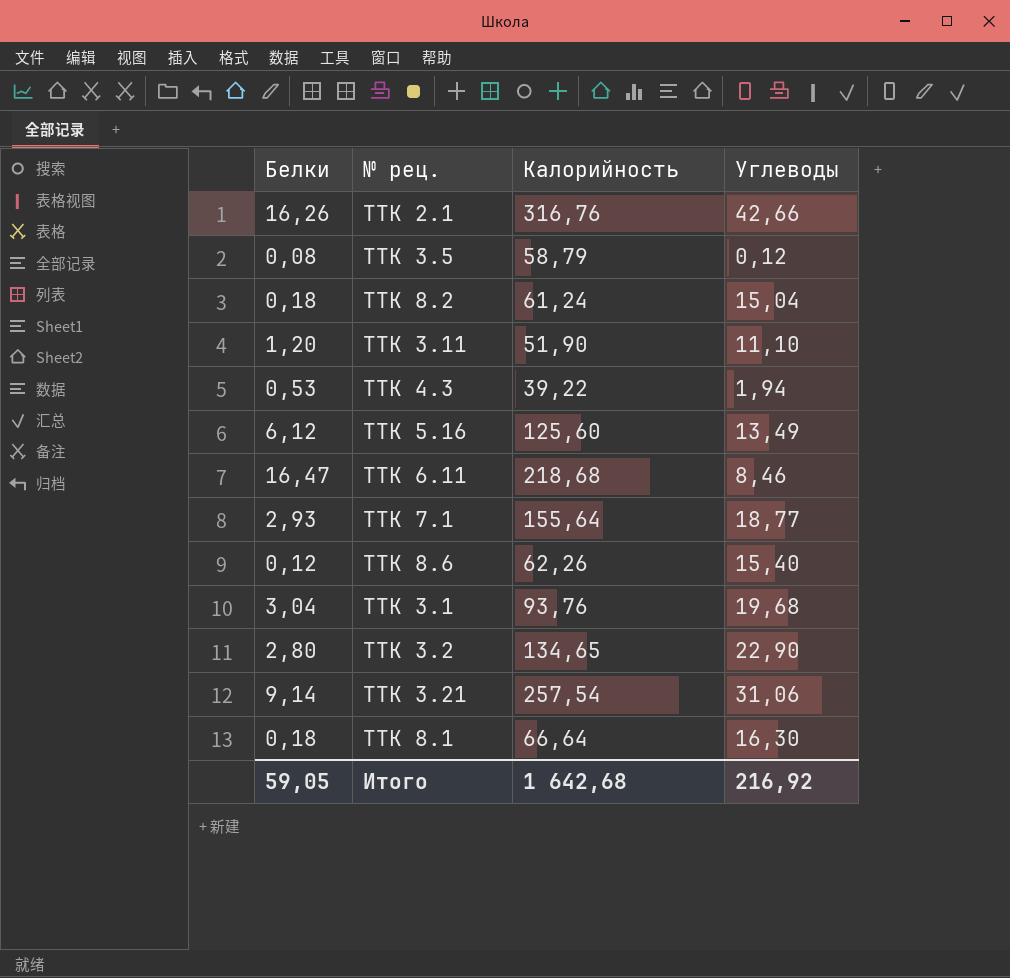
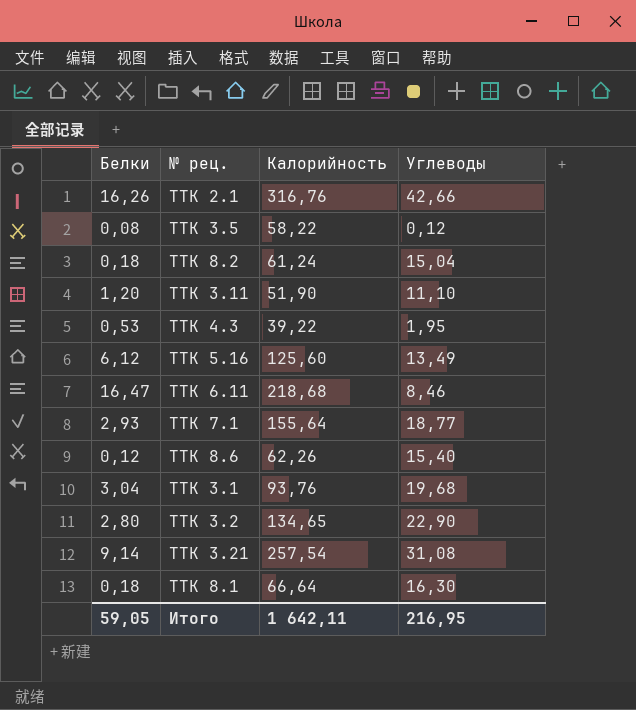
ТТК 3.5 | Калорийность: 58,79 -> 58,22
ТТК 4.3 | Углеводы: 1,94 -> 1,95
ТТК 3.21 | Углеводы: 31,06 -> 31,08
Итого | Калорийность: 1 642,68 -> 1 642,11
Итого | Углеводы: 216,92 -> 216,95

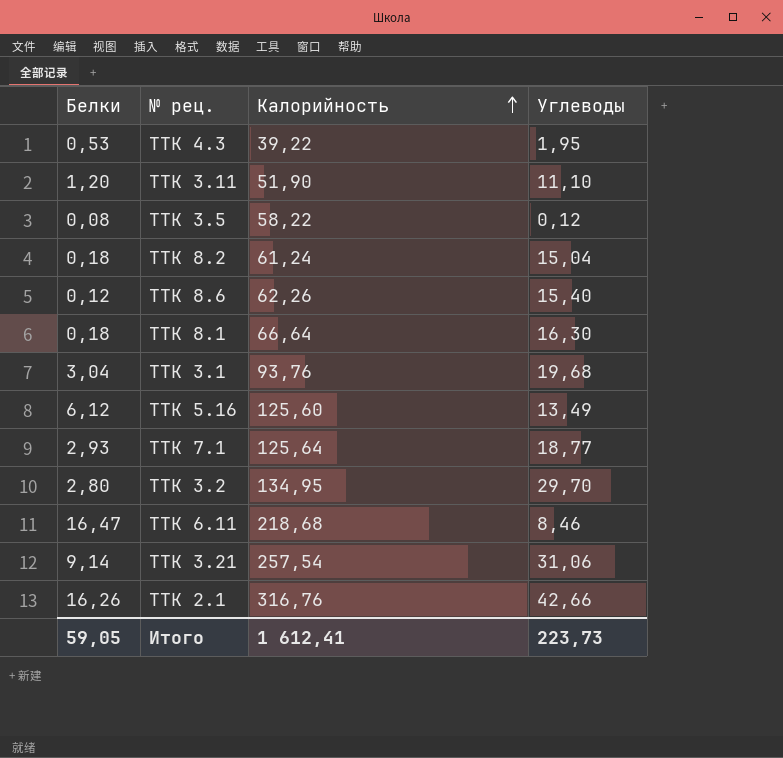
row order: none -> Калорийность ascending
ТТК 7.1 | Калорийность: 155,64 -> 125,64
ТТК 3.2 | Калорийность: 134,65 -> 134,95
ТТК 3.2 | Углеводы: 22,90 -> 29,70
ТТК 3.21 | Углеводы: 31,08 -> 31,06
Итого | Калорийность: 1 642,11 -> 1 612,41
Итого | Углеводы: 216,95 -> 223,73

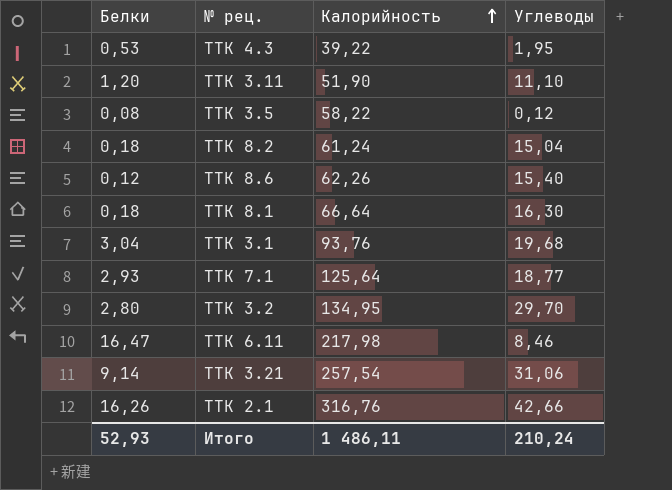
row ТТК 5.16: 6,12 | 125,60 | 13,49 -> none
ТТК 6.11 | Калорийность: 218,68 -> 217,98
Итого | Белки: 59,05 -> 52,93
Итого | Калорийность: 1 612,41 -> 1 486,11
Итого | Углеводы: 223,73 -> 210,24

